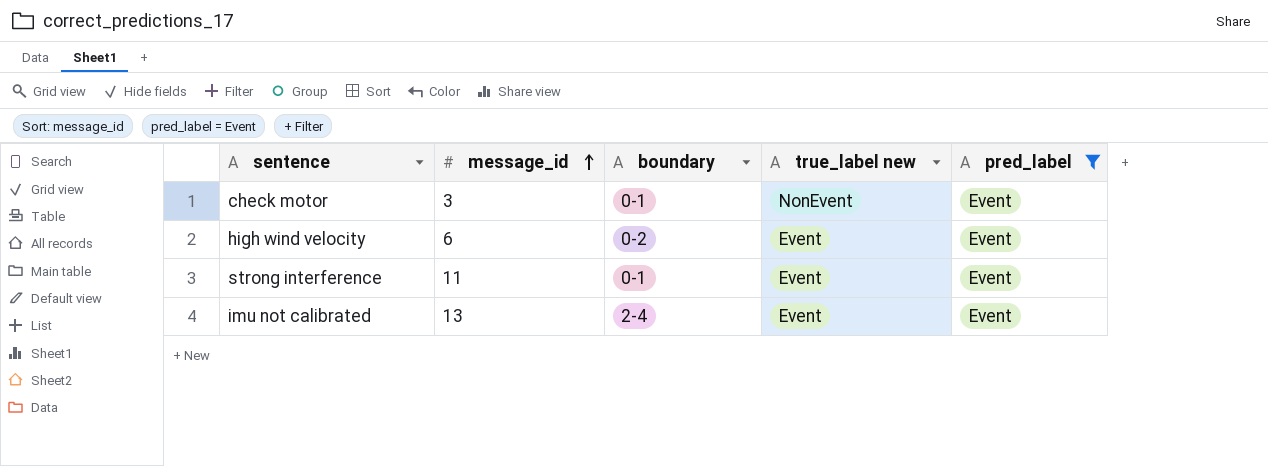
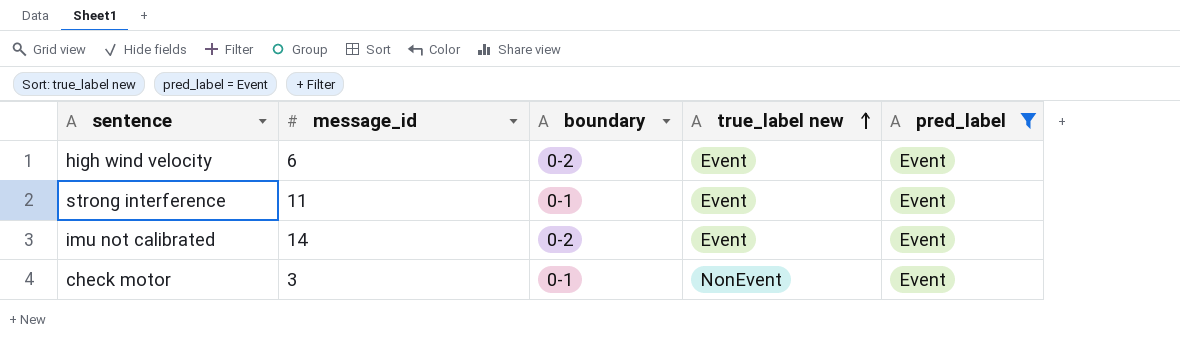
row order: message_id ascending -> true_label new ascending
imu not calibrated | message_id: 13 -> 14
imu not calibrated | boundary: 2-4 -> 0-2

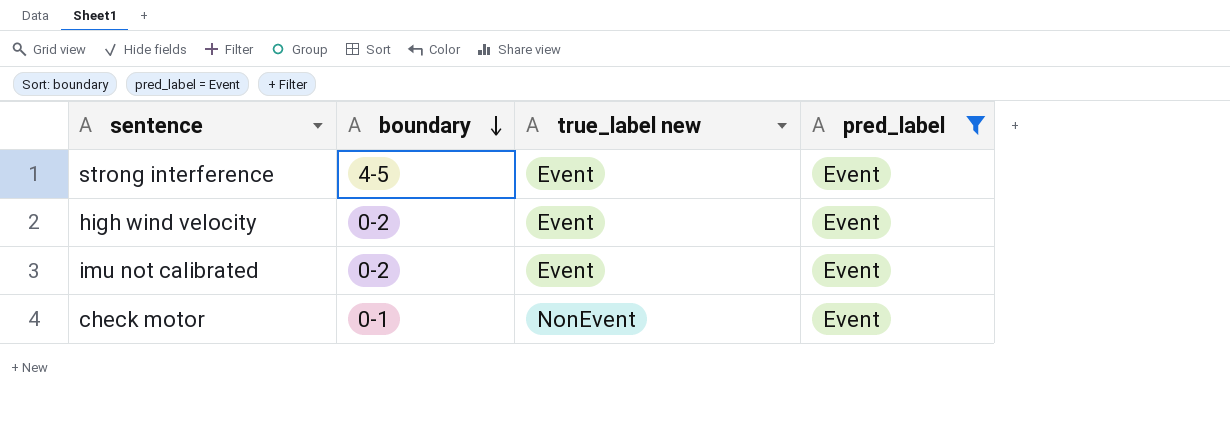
row order: true_label new ascending -> boundary descending
column message_id | position: 2 -> none
strong interference | boundary: 0-1 -> 4-5

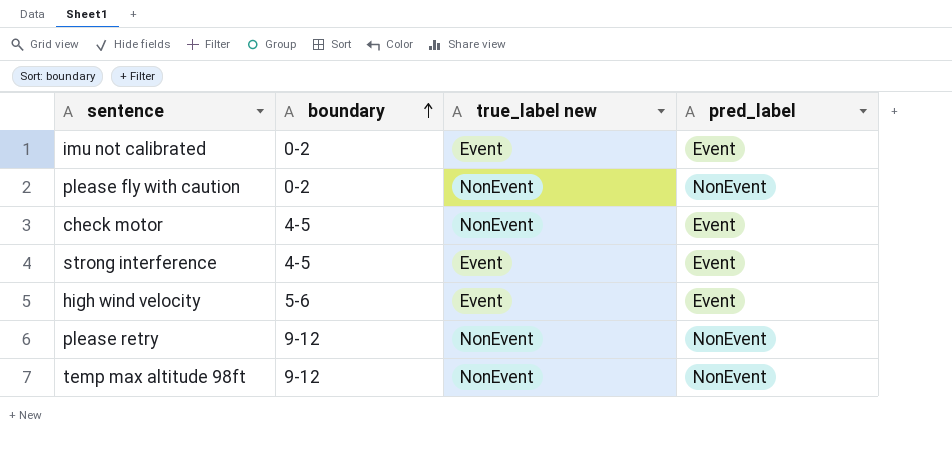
filter: pred_label = Event -> none
row order: boundary descending -> boundary ascending
check motor | boundary: 0-1 -> 4-5
high wind velocity | boundary: 0-2 -> 5-6

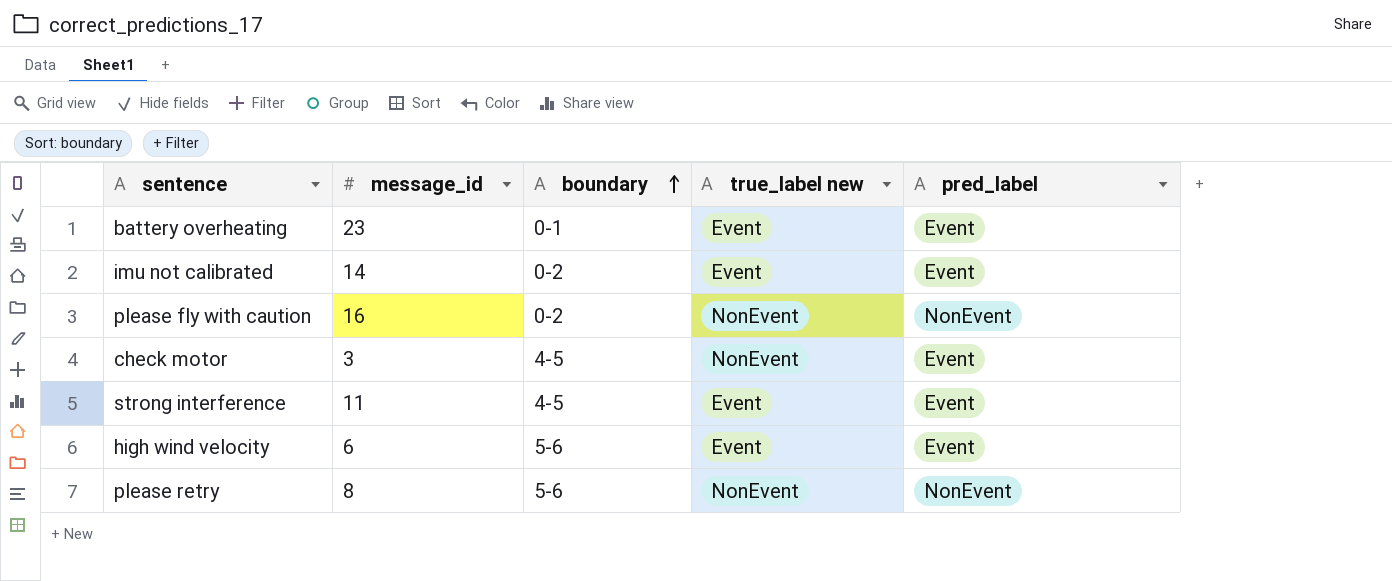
column message_id | position: none -> 2
row temp max altitude 98ft: 9-12 | NonEvent | NonEvent -> none
row battery overheating: none -> 23 | 0-1 | Event | Event
please retry | boundary: 9-12 -> 5-6

